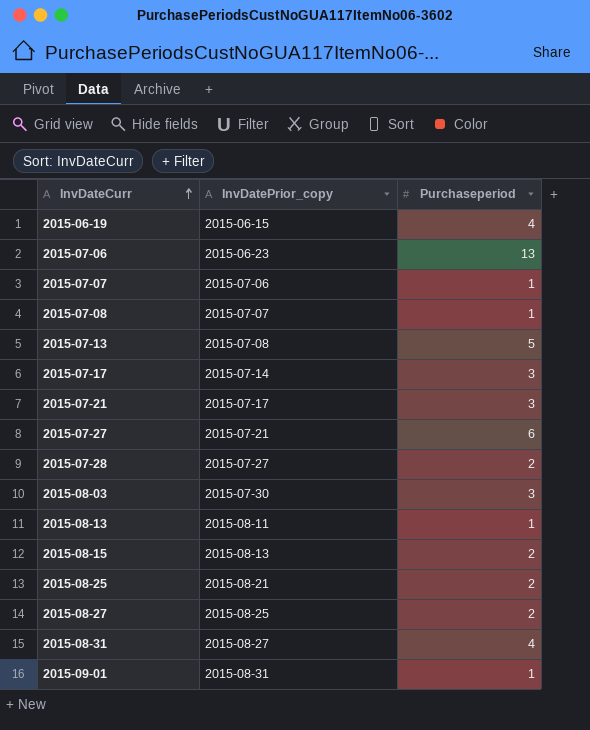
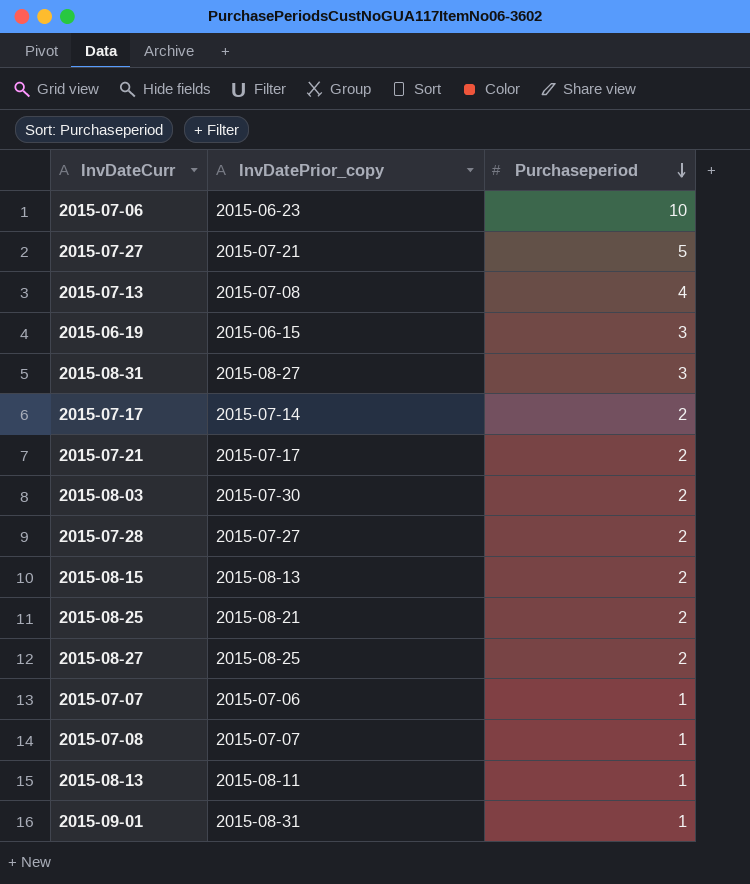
row order: InvDateCurr ascending -> Purchaseperiod descending
2015-07-06 | Purchaseperiod: 13 -> 10
2015-07-27 | Purchaseperiod: 6 -> 5
2015-07-13 | Purchaseperiod: 5 -> 4
2015-06-19 | Purchaseperiod: 4 -> 3
2015-08-31 | Purchaseperiod: 4 -> 3
2015-07-17 | Purchaseperiod: 3 -> 2
2015-07-21 | Purchaseperiod: 3 -> 2
2015-08-03 | Purchaseperiod: 3 -> 2

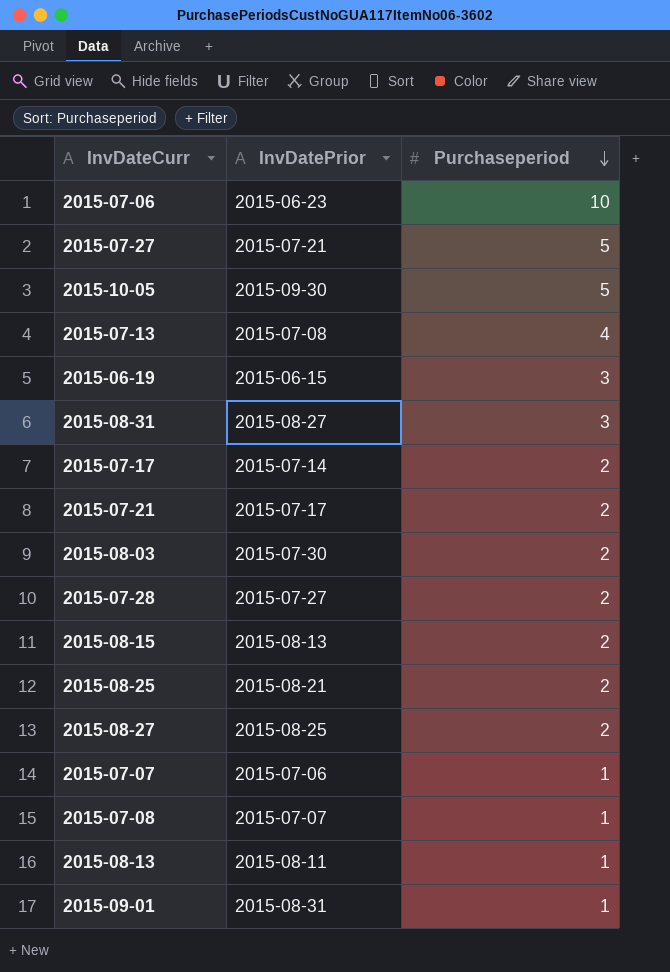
column name: InvDatePrior_copy -> InvDatePrior
row 2015-10-05: none -> 2015-09-30 | 5

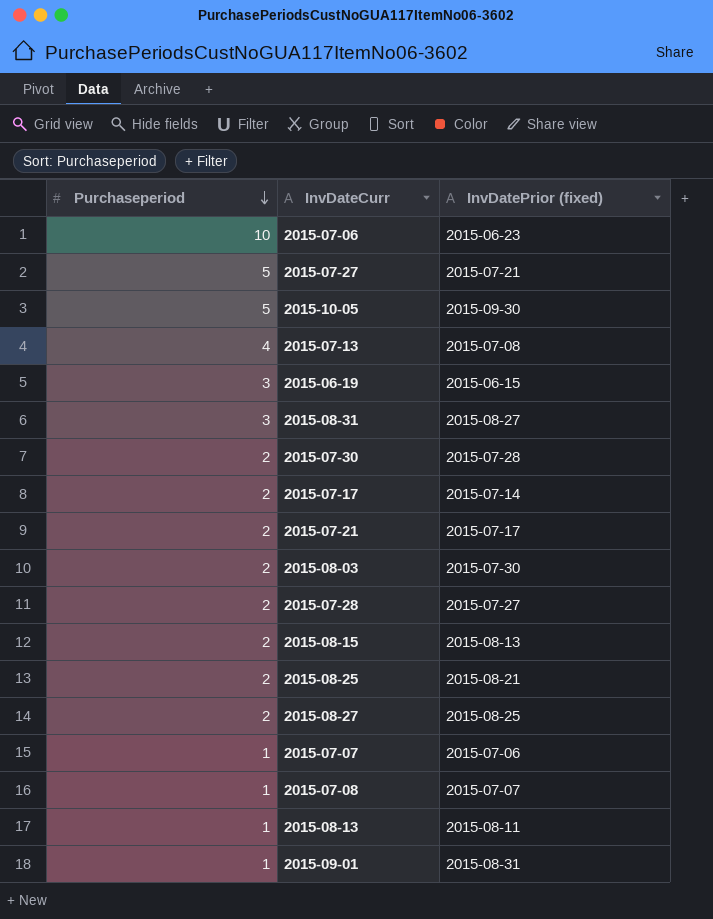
column Purchaseperiod | position: 3 -> 1
column name: InvDatePrior -> InvDatePrior (fixed)
row 2015-07-30: none -> 2 | 2015-07-28

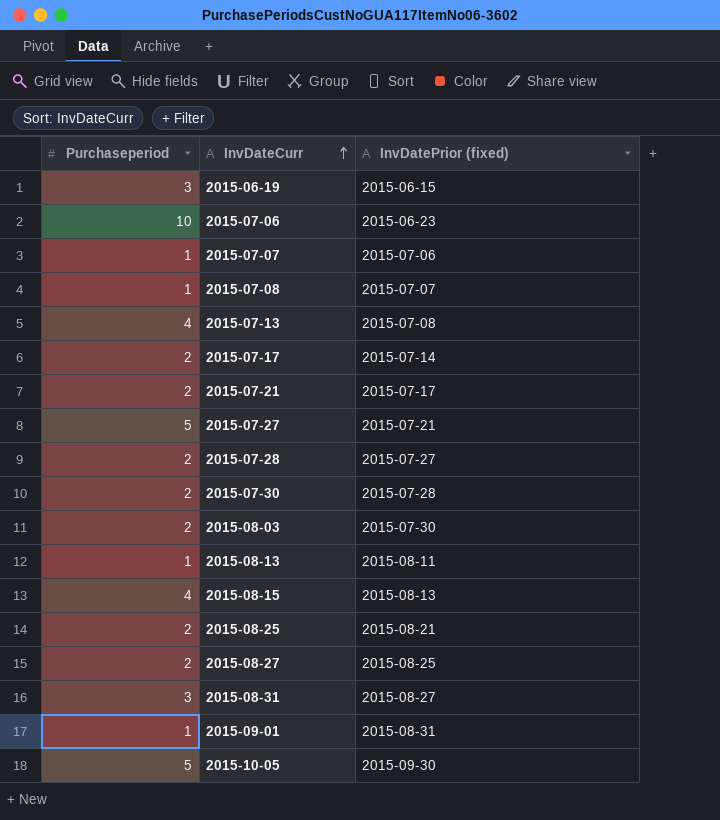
row order: Purchaseperiod descending -> InvDateCurr ascending
2015-08-15 | Purchaseperiod: 2 -> 4

